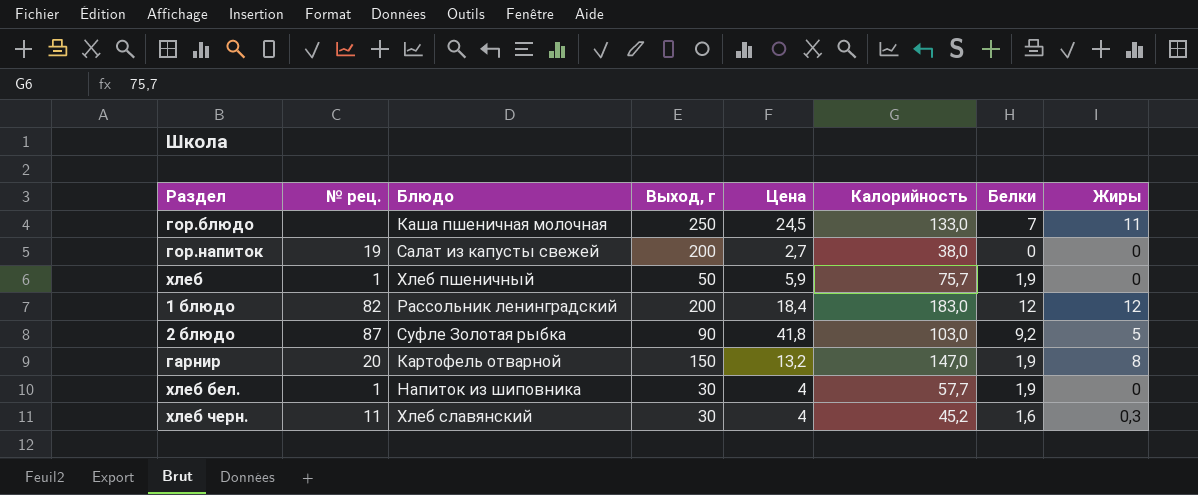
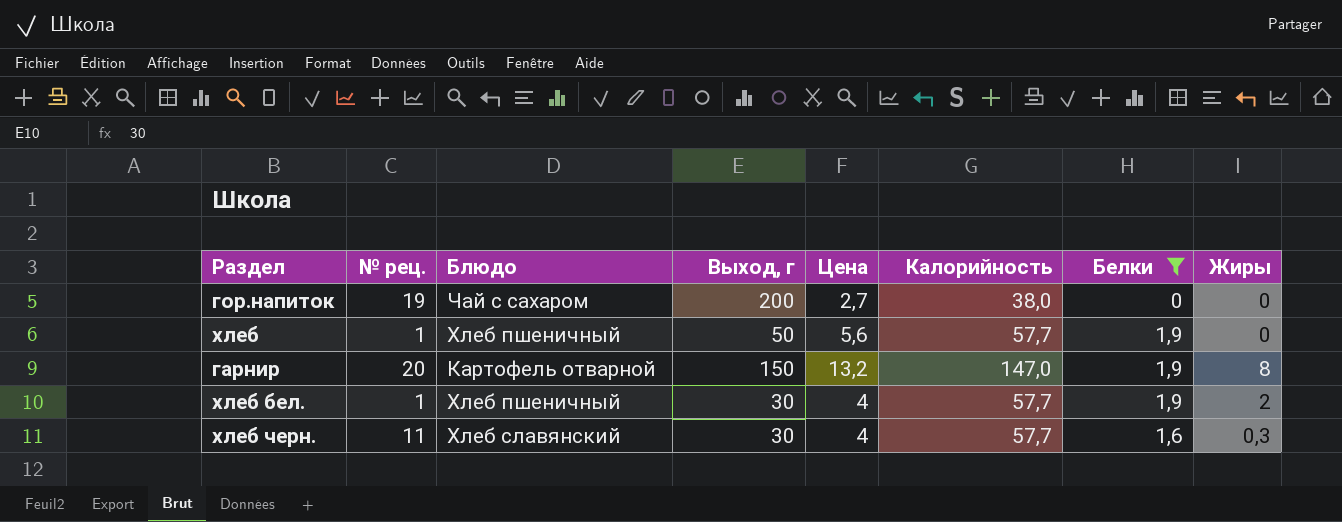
filter: none -> Белки <= 1,9
гор.напиток | Блюдо: Салат из капусты свежей -> Чай с сахаром
хлеб | Цена: 5,9 -> 5,6
хлеб | Калорийность: 75,7 -> 57,7
хлеб бел. | Блюдо: Напиток из шиповника -> Хлеб пшеничный
хлеб бел. | Жиры: 0 -> 2
хлеб черн. | Калорийность: 45,2 -> 57,7

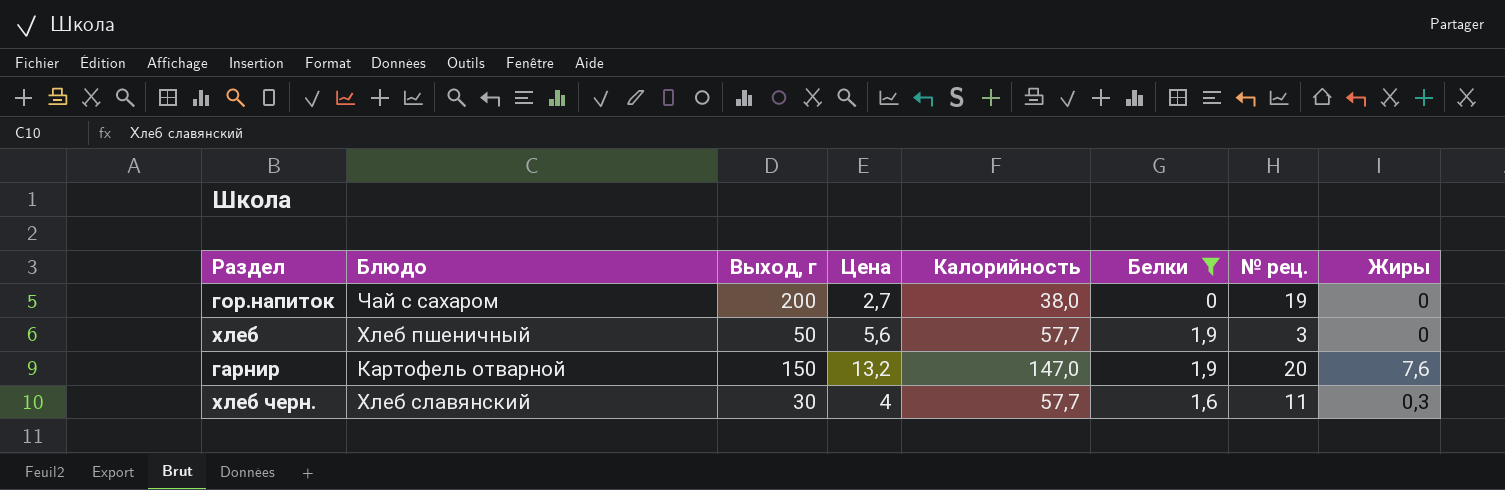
column № рец. | position: 2 -> 7
row хлеб бел.: 1 | Хлеб пшеничный | 30 | 4 | 57,7 | 1,9 | 2 -> none
хлеб | № рец.: 1 -> 3
гарнир | Жиры: 8 -> 7,6

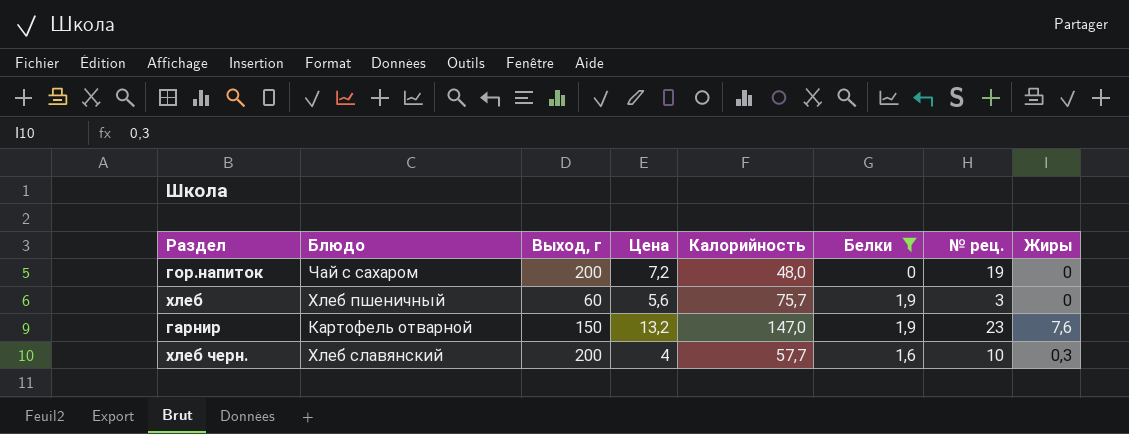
гор.напиток | Цена: 2,7 -> 7,2
гор.напиток | Калорийность: 38,0 -> 48,0
хлеб | Выход, г: 50 -> 60
хлеб | Калорийность: 57,7 -> 75,7
гарнир | № рец.: 20 -> 23
хлеб черн. | Выход, г: 30 -> 200
хлеб черн. | № рец.: 11 -> 10

